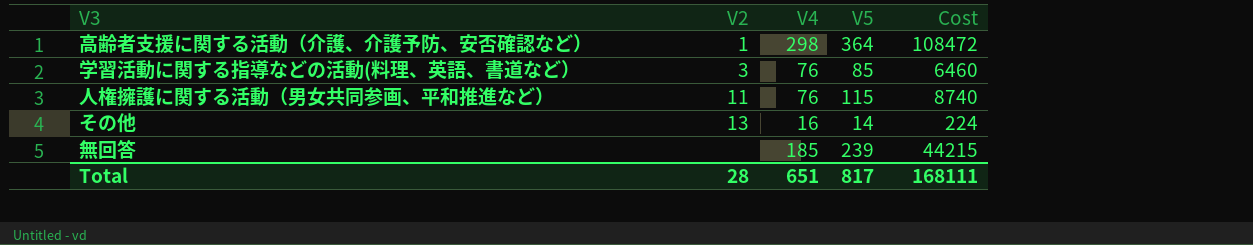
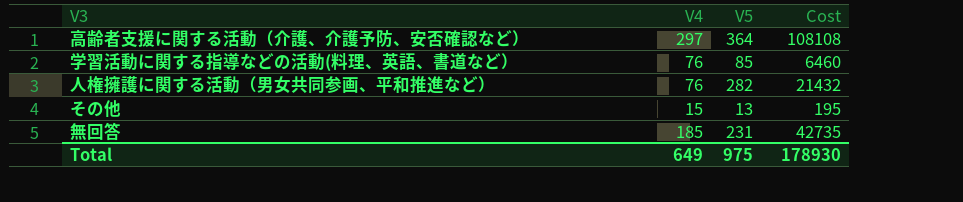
column V2 | position: 2 -> none
高齢者支援に関する活動（介護、介護予防、安否確認など） | V4: 298 -> 297
高齢者支援に関する活動（介護、介護予防、安否確認など） | Cost: 108472 -> 108108
人権擁護に関する活動（男女共同参画、平和推進など） | V5: 115 -> 282
人権擁護に関する活動（男女共同参画、平和推進など） | Cost: 8740 -> 21432
その他 | V4: 16 -> 15
その他 | V5: 14 -> 13
その他 | Cost: 224 -> 195
無回答 | V5: 239 -> 231
無回答 | Cost: 44215 -> 42735
Total | V4: 651 -> 649
Total | V5: 817 -> 975
Total | Cost: 168111 -> 178930

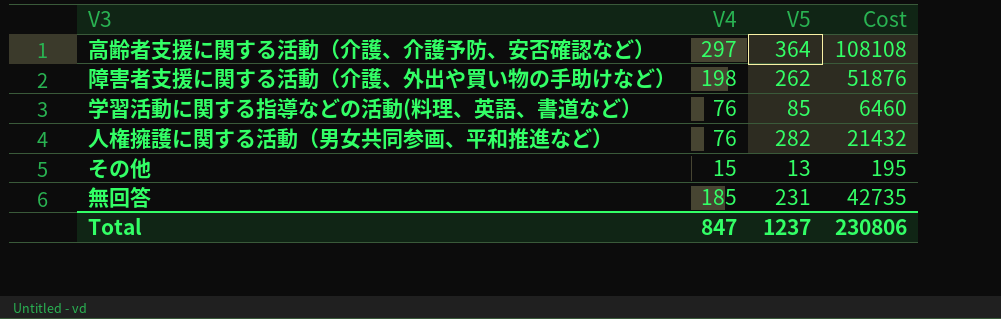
row 障害者支援に関する活動（介護、外出や買い物の手助けなど）: none -> 198 | 262 | 51876
Total | V4: 649 -> 847
Total | V5: 975 -> 1237
Total | Cost: 178930 -> 230806

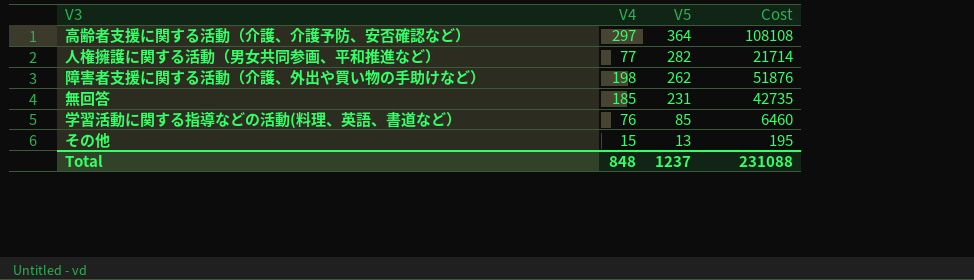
row order: none -> V5 descending
人権擁護に関する活動（男女共同参画、平和推進など） | V4: 76 -> 77
人権擁護に関する活動（男女共同参画、平和推進など） | Cost: 21432 -> 21714
Total | V4: 847 -> 848
Total | Cost: 230806 -> 231088

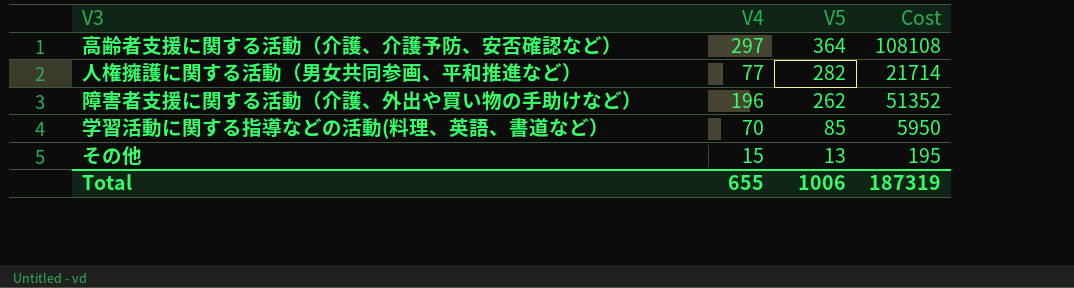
row 無回答: 185 | 231 | 42735 -> none
障害者支援に関する活動（介護、外出や買い物の手助けなど） | V4: 198 -> 196
障害者支援に関する活動（介護、外出や買い物の手助けなど） | Cost: 51876 -> 51352
学習活動に関する指導などの活動(料理、英語、書道など） | V4: 76 -> 70
学習活動に関する指導などの活動(料理、英語、書道など） | Cost: 6460 -> 5950
Total | V4: 848 -> 655
Total | V5: 1237 -> 1006
Total | Cost: 231088 -> 187319

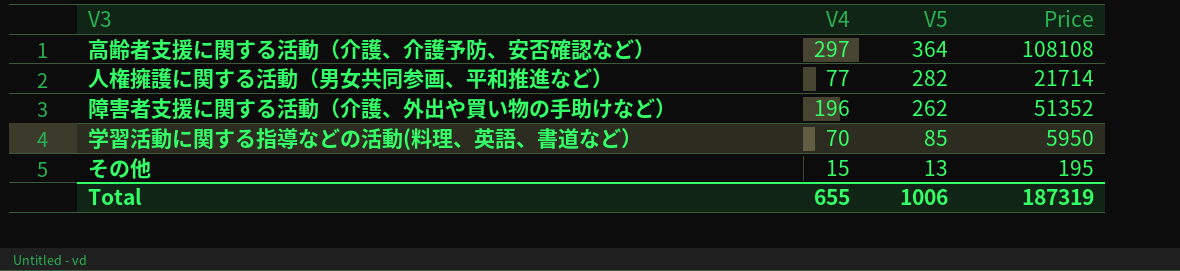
column name: Cost -> Price

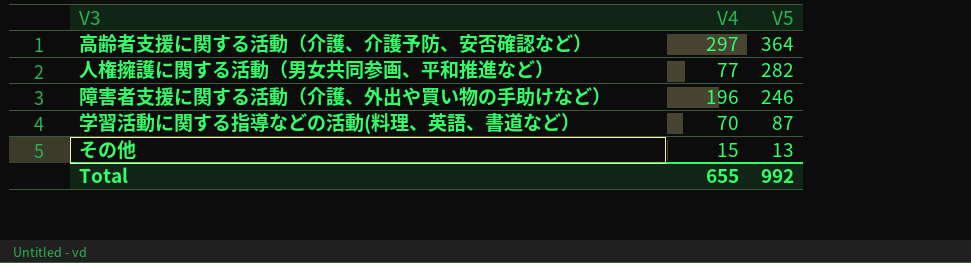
column Price | formula: [V4] * [V5] -> none
障害者支援に関する活動（介護、外出や買い物の手助けなど） | V5: 262 -> 246
学習活動に関する指導などの活動(料理、英語、書道など） | V5: 85 -> 87
Total | V5: 1006 -> 992

